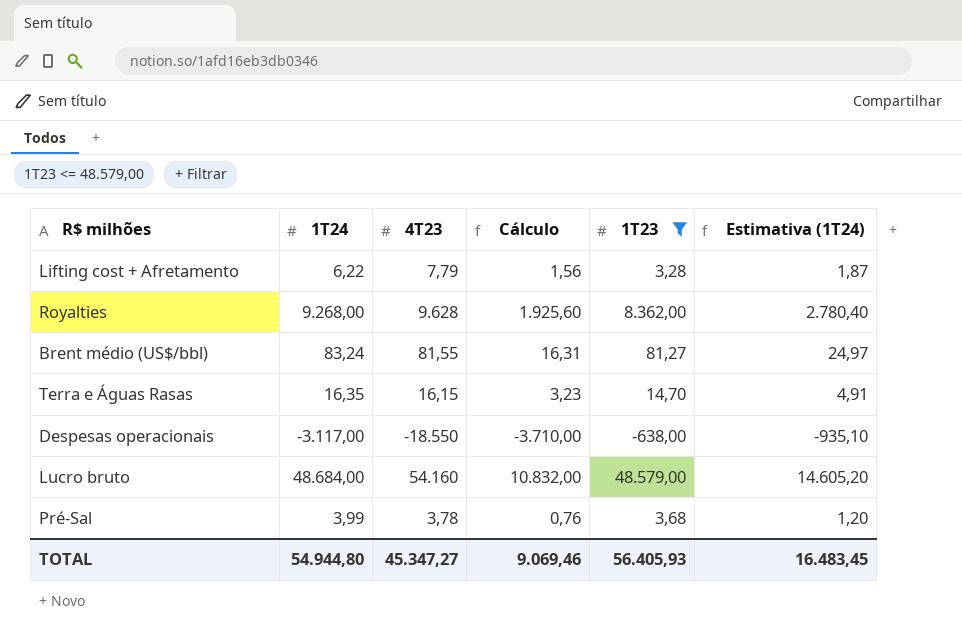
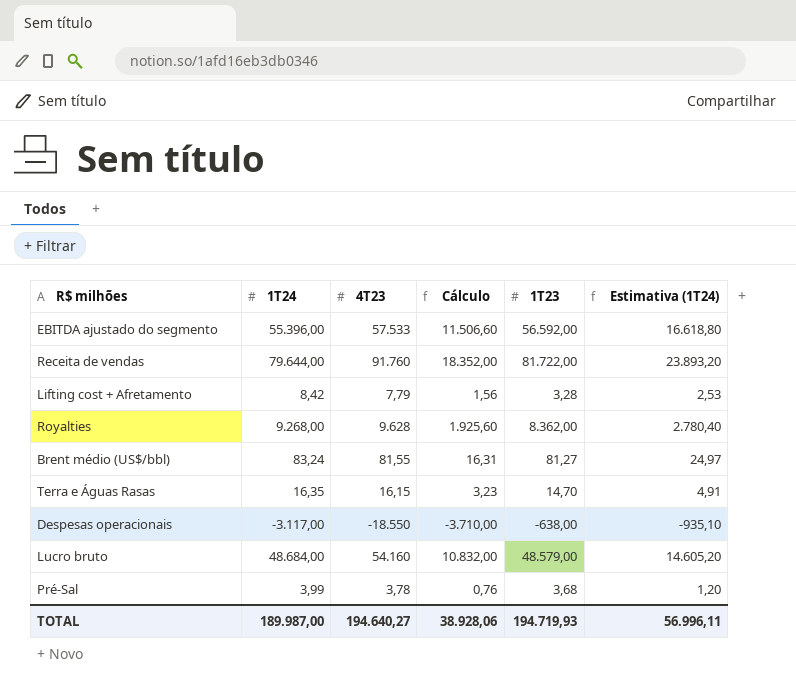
filter: 1T23 <= 48.579,00 -> none
Lifting cost + Afretamento | 1T24: 6,22 -> 8,42
Lifting cost + Afretamento | Estimativa (1T24): 1,87 -> 2,53
TOTAL | 1T24: 54.944,80 -> 189.987,00
TOTAL | 4T23: 45.347,27 -> 194.640,27
TOTAL | Cálculo: 9.069,46 -> 38.928,06
TOTAL | 1T23: 56.405,93 -> 194.719,93
TOTAL | Estimativa (1T24): 16.483,45 -> 56.996,11

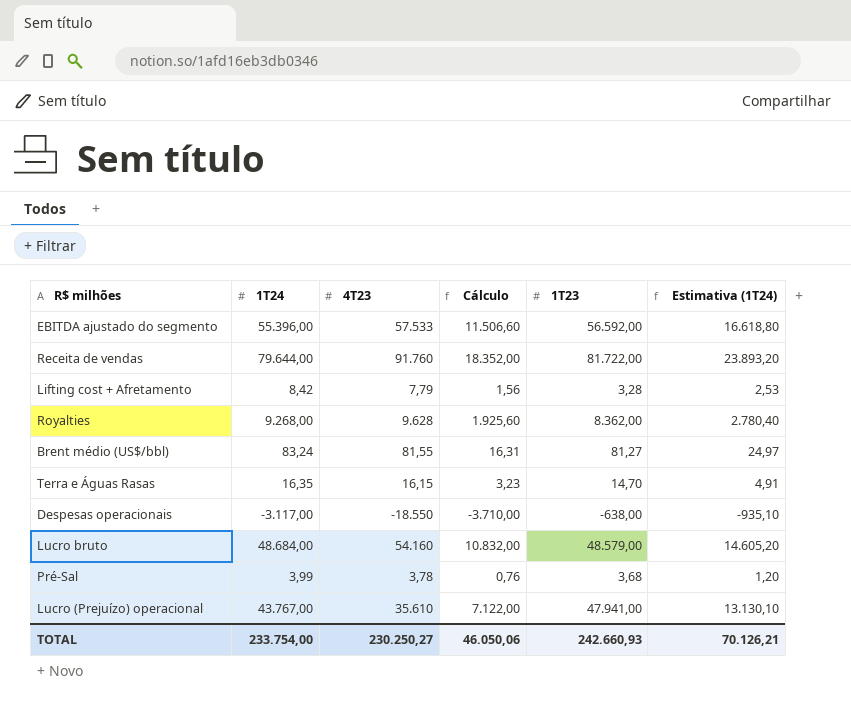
row Lucro (Prejuízo) operacional: none -> 43.767,00 | 35.610 | 7.122,00 | 47.941,00 | 13.130,10
TOTAL | 1T24: 189.987,00 -> 233.754,00
TOTAL | 4T23: 194.640,27 -> 230.250,27
TOTAL | Cálculo: 38.928,06 -> 46.050,06
TOTAL | 1T23: 194.719,93 -> 242.660,93
TOTAL | Estimativa (1T24): 56.996,11 -> 70.126,21

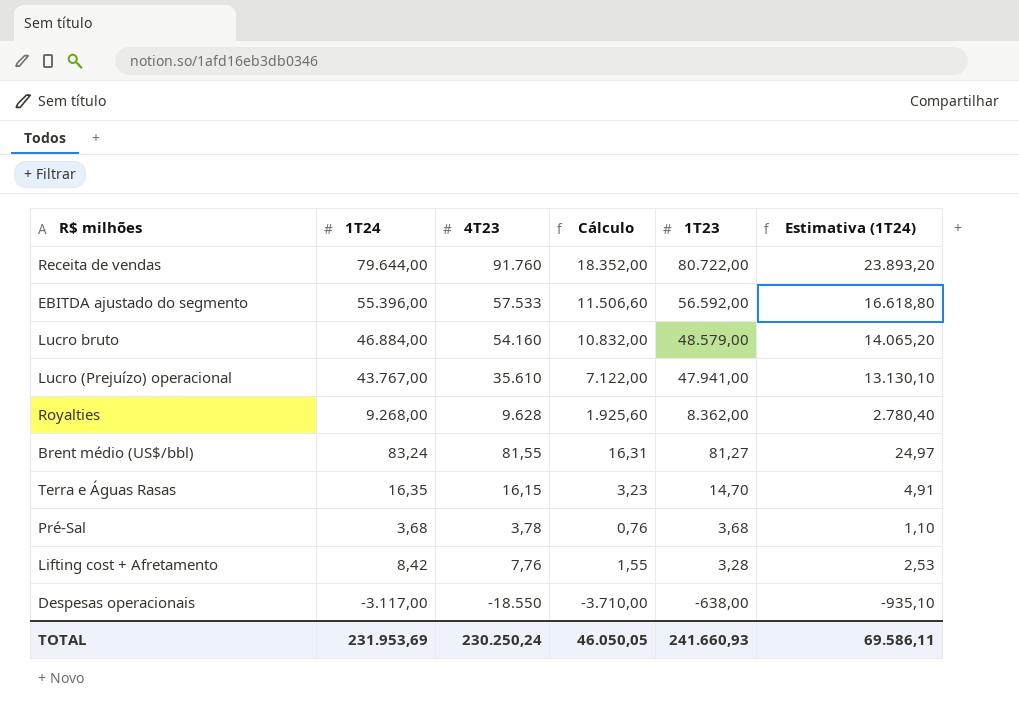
row order: none -> 1T23 descending
Receita de vendas | 1T23: 81.722,00 -> 80.722,00
Lucro bruto | 1T24: 48.684,00 -> 46.884,00
Lucro bruto | Estimativa (1T24): 14.605,20 -> 14.065,20
Pré-Sal | 1T24: 3,99 -> 3,68
Pré-Sal | Estimativa (1T24): 1,20 -> 1,10
Lifting cost + Afretamento | 4T23: 7,79 -> 7,76
Lifting cost + Afretamento | Cálculo: 1,56 -> 1,55
TOTAL | 1T24: 233.754,00 -> 231.953,69
TOTAL | 4T23: 230.250,27 -> 230.250,24
TOTAL | Cálculo: 46.050,06 -> 46.050,05
TOTAL | 1T23: 242.660,93 -> 241.660,93
TOTAL | Estimativa (1T24): 70.126,21 -> 69.586,11

